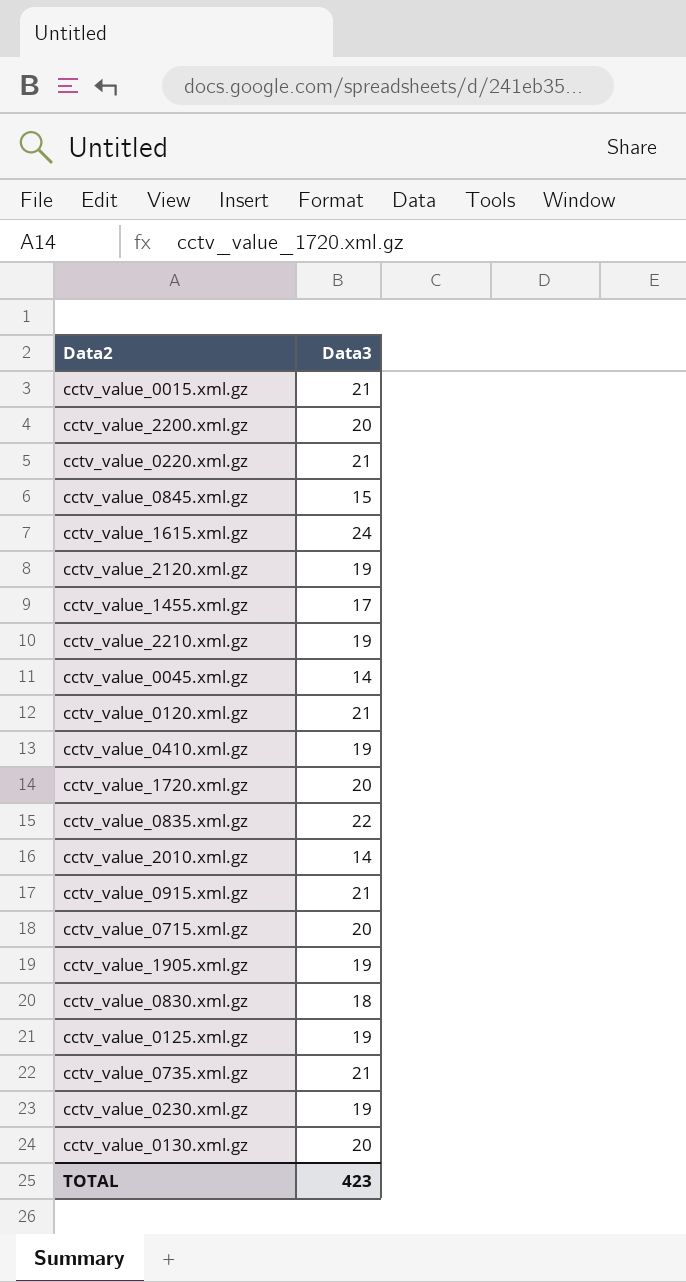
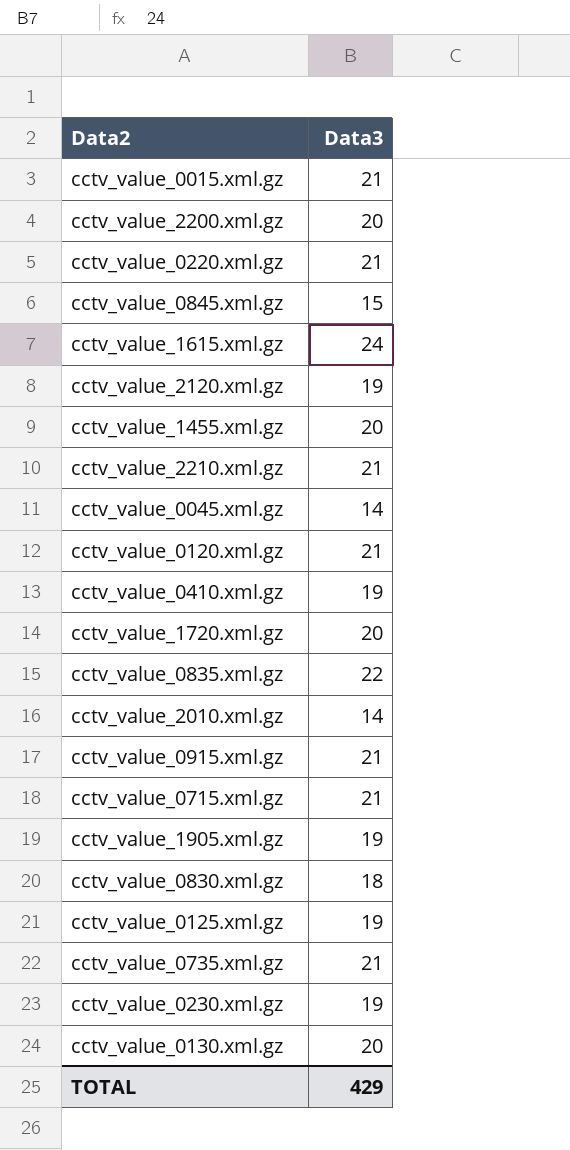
cctv_value_1455.xml.gz | Data3: 17 -> 20
cctv_value_2210.xml.gz | Data3: 19 -> 21
cctv_value_0715.xml.gz | Data3: 20 -> 21
TOTAL | Data3: 423 -> 429

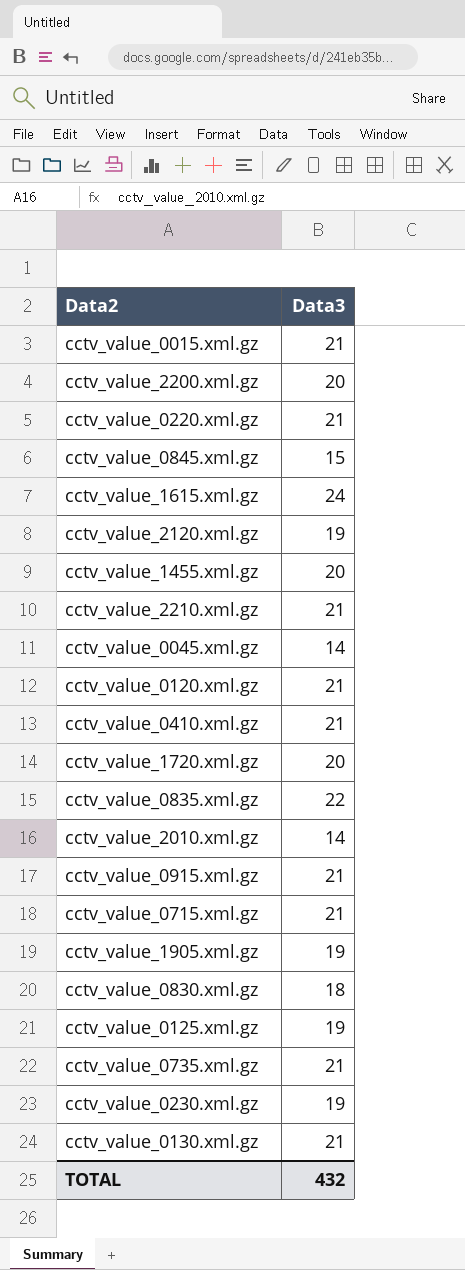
cctv_value_0410.xml.gz | Data3: 19 -> 21
cctv_value_0130.xml.gz | Data3: 20 -> 21
TOTAL | Data3: 429 -> 432

